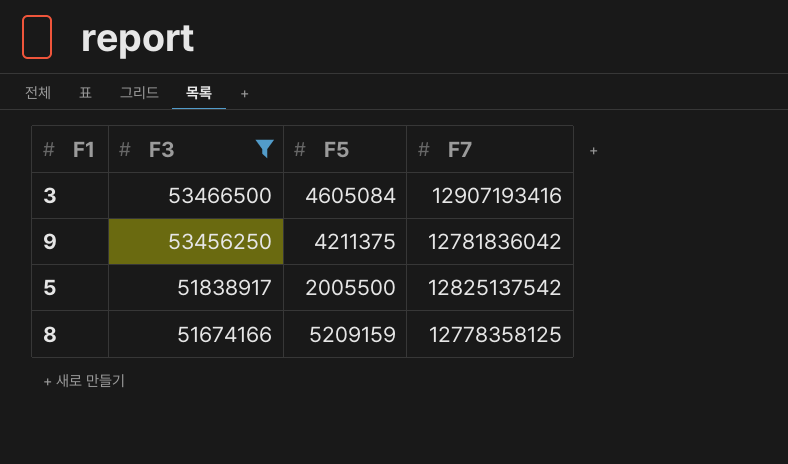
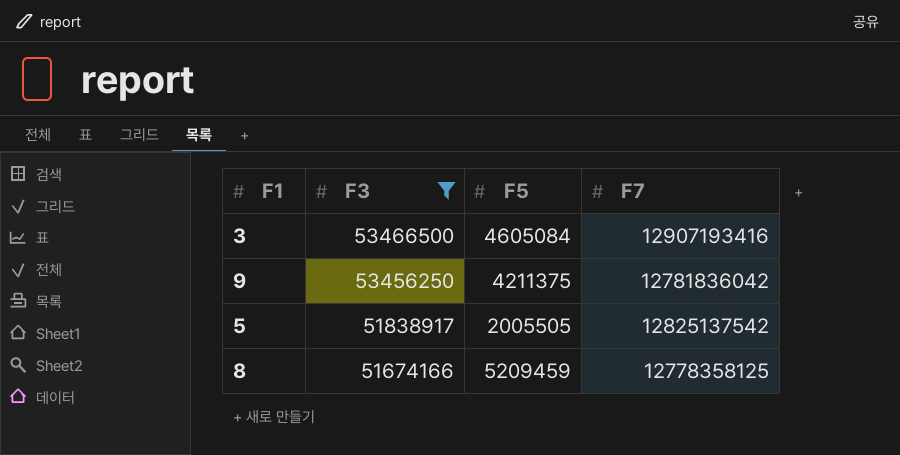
5 | F5: 2005500 -> 2005505
8 | F5: 5209159 -> 5209459

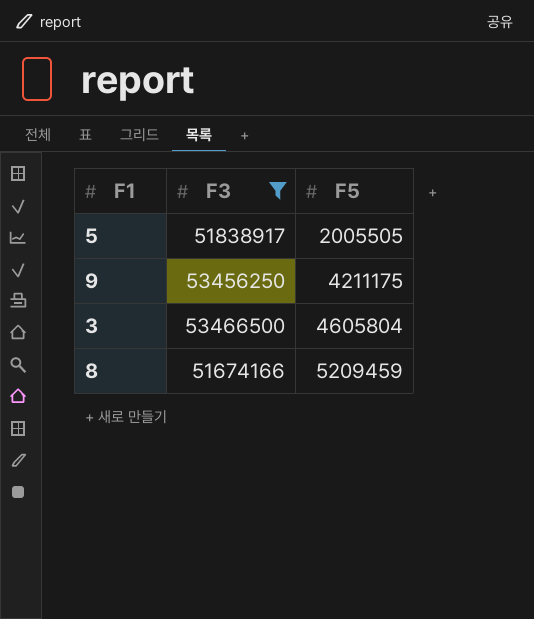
row order: F3 descending -> F5 ascending
column F7 | position: 4 -> none
9 | F5: 4211375 -> 4211175
3 | F5: 4605084 -> 4605804

